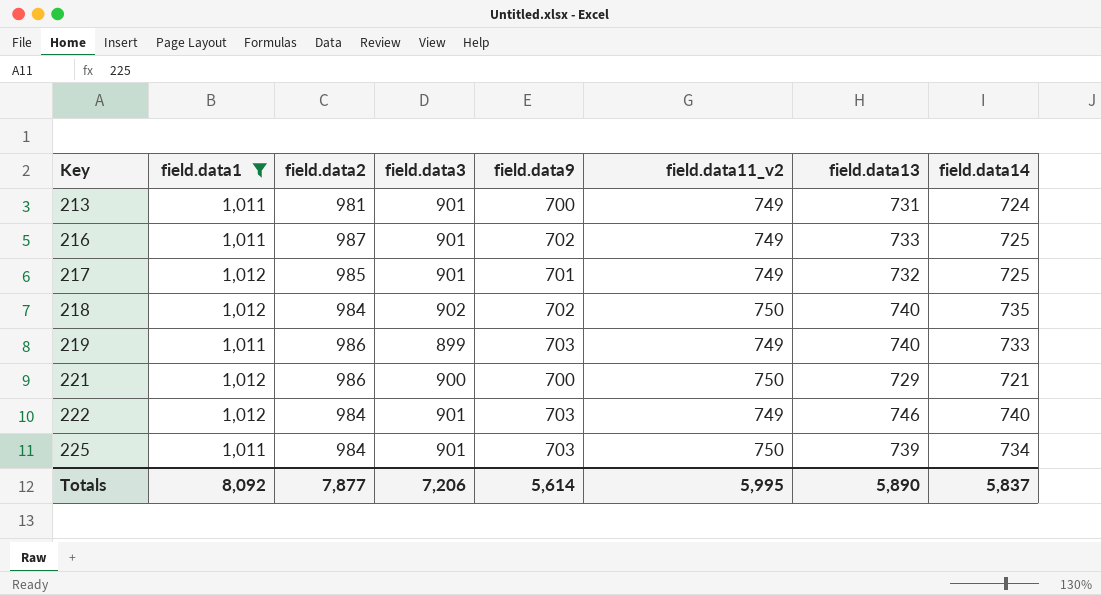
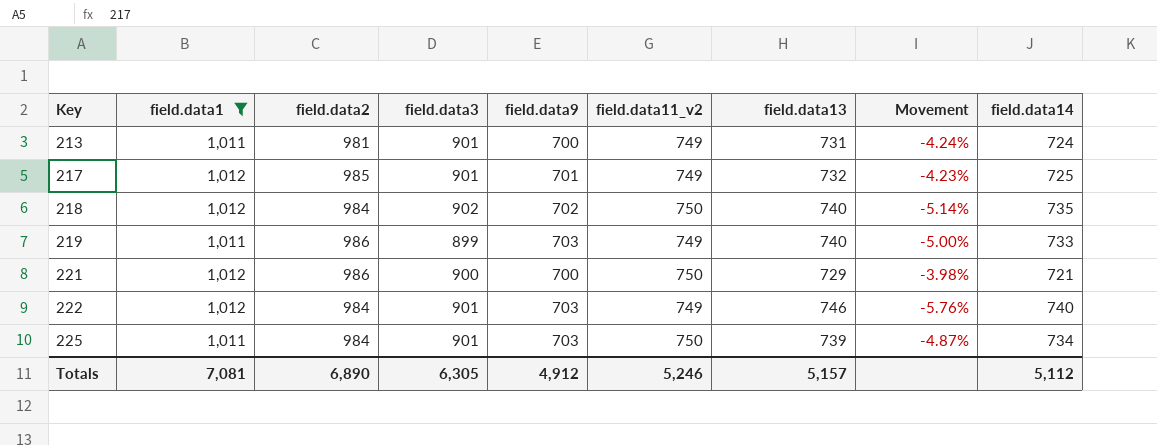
column Movement | formula: none -> ([field.data9] - [field.data13]) / [field.data13]
row 216: 1,011 | 987 | 901 | 702 | 749 | 733 | 725 -> none
Totals | field.data1: 8,092 -> 7,081
Totals | field.data2: 7,877 -> 6,890
Totals | field.data3: 7,206 -> 6,305
Totals | field.data9: 5,614 -> 4,912
Totals | field.data11_v2: 5,995 -> 5,246
Totals | field.data13: 5,890 -> 5,157
Totals | field.data14: 5,837 -> 5,112

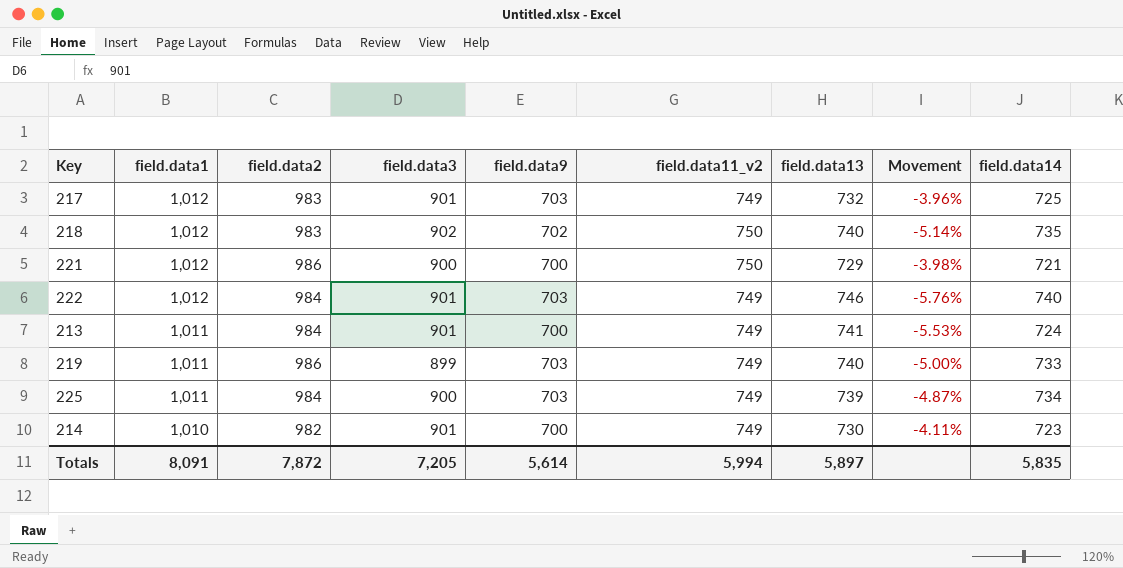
filter: field.data1 != 1,010 -> none
row order: Key ascending -> field.data1 descending
217 | field.data2: 985 -> 983
217 | field.data9: 701 -> 703
217 | Movement: -4.23% -> -3.96%
218 | field.data2: 984 -> 983
213 | field.data2: 981 -> 984
213 | field.data13: 731 -> 741
213 | Movement: -4.24% -> -5.53%
225 | field.data3: 901 -> 900
225 | field.data11_v2: 750 -> 749
Totals | field.data1: 7,081 -> 8,091
Totals | field.data2: 6,890 -> 7,872
Totals | field.data3: 6,305 -> 7,205
Totals | field.data9: 4,912 -> 5,614
Totals | field.data11_v2: 5,246 -> 5,994
Totals | field.data13: 5,157 -> 5,897
Totals | field.data14: 5,112 -> 5,835

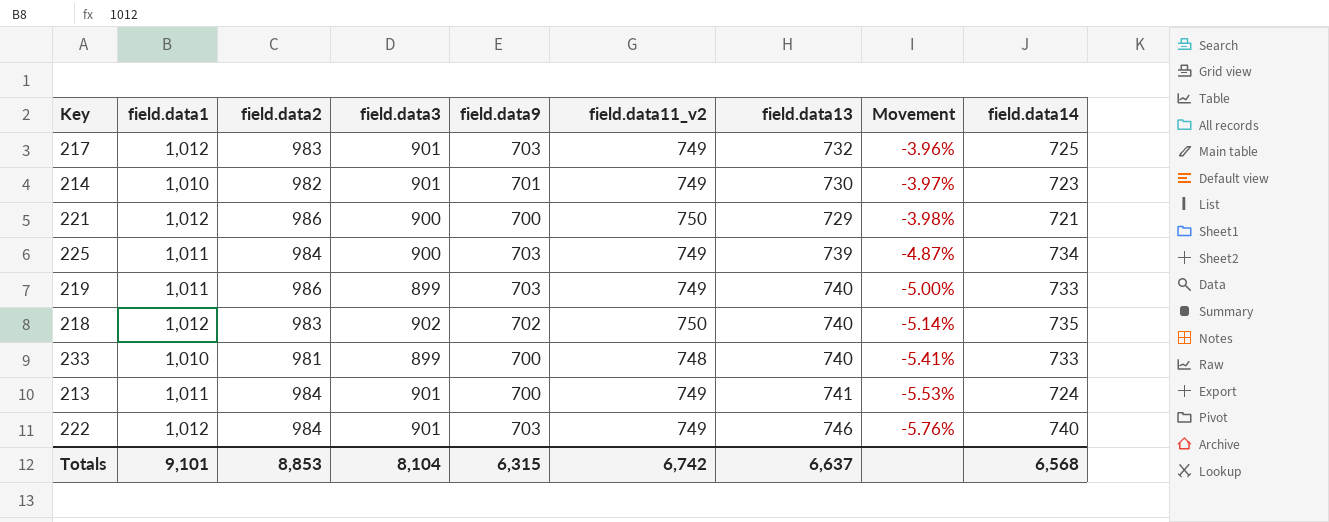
row order: field.data1 descending -> Movement descending
214 | field.data9: 700 -> 701
214 | Movement: -4.11% -> -3.97%
row 233: none -> 1,010 | 981 | 899 | 700 | 748 | 740 | -5.41% | 733
Totals | field.data1: 8,091 -> 9,101
Totals | field.data2: 7,872 -> 8,853
Totals | field.data3: 7,205 -> 8,104
Totals | field.data9: 5,614 -> 6,315
Totals | field.data11_v2: 5,994 -> 6,742
Totals | field.data13: 5,897 -> 6,637
Totals | field.data14: 5,835 -> 6,568

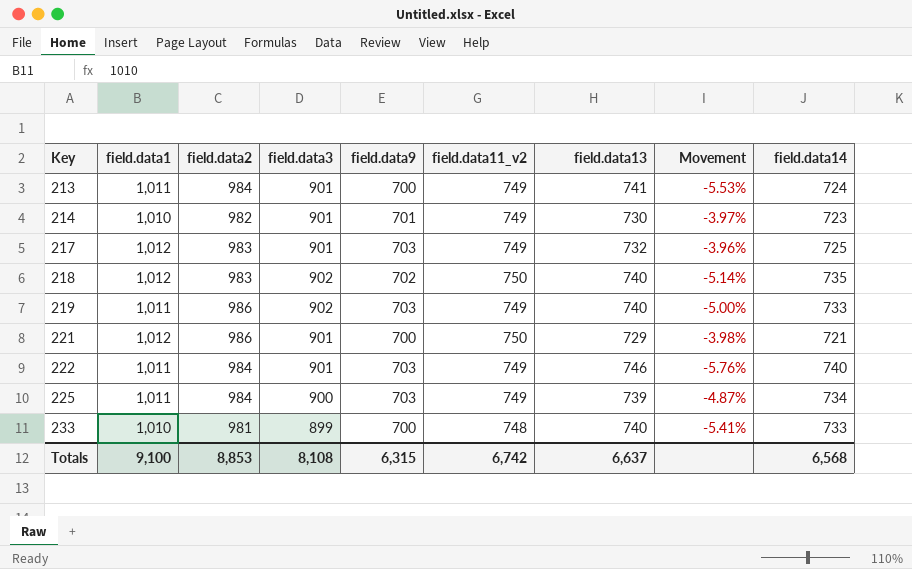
row order: Movement descending -> Key ascending
219 | field.data3: 899 -> 902
221 | field.data3: 900 -> 901
222 | field.data1: 1,012 -> 1,011
Totals | field.data1: 9,101 -> 9,100
Totals | field.data3: 8,104 -> 8,108

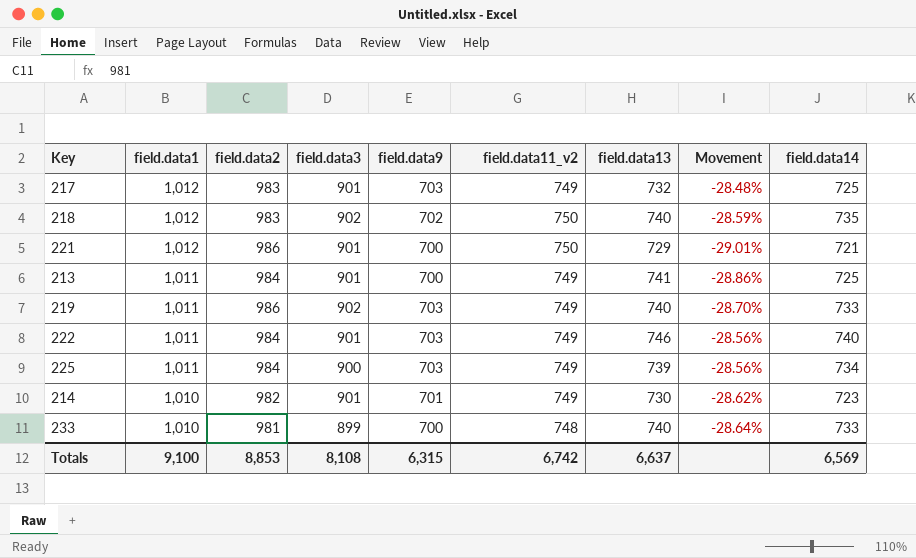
row order: Key ascending -> field.data1 descending
column Movement | formula: ([field.data9] - [field.data13]) / [field.data13] -> ([field.data9] - [field.data2]) / [field.data2]
213 | field.data14: 724 -> 725
Totals | field.data14: 6,568 -> 6,569

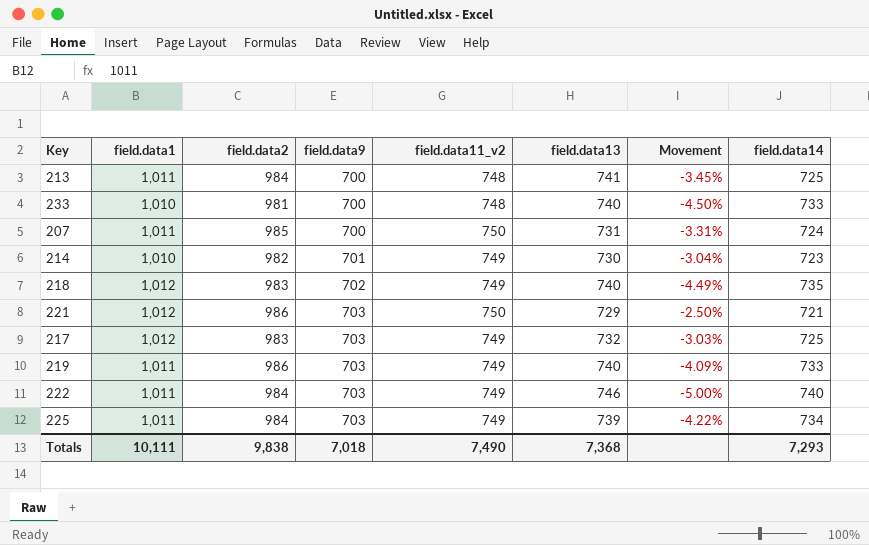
row order: field.data1 descending -> field.data9 ascending
column field.data3 | position: 4 -> none
column Movement | formula: ([field.data9] - [field.data2]) / [field.data2] -> ([field.data9] - [field.data14]) / [field.data14]
213 | field.data11_v2: 749 -> 748
row 207: none -> 1,011 | 985 | 700 | 750 | 731 | -3.31% | 724
218 | field.data11_v2: 750 -> 749
221 | field.data9: 700 -> 703
Totals | field.data1: 9,100 -> 10,111
Totals | field.data2: 8,853 -> 9,838
Totals | field.data9: 6,315 -> 7,018
Totals | field.data11_v2: 6,742 -> 7,490
Totals | field.data13: 6,637 -> 7,368
Totals | field.data14: 6,569 -> 7,293

